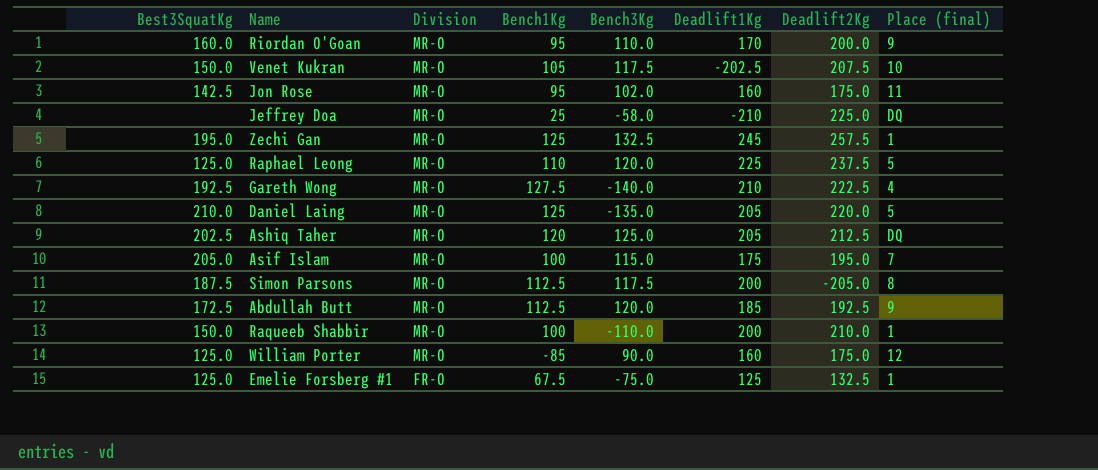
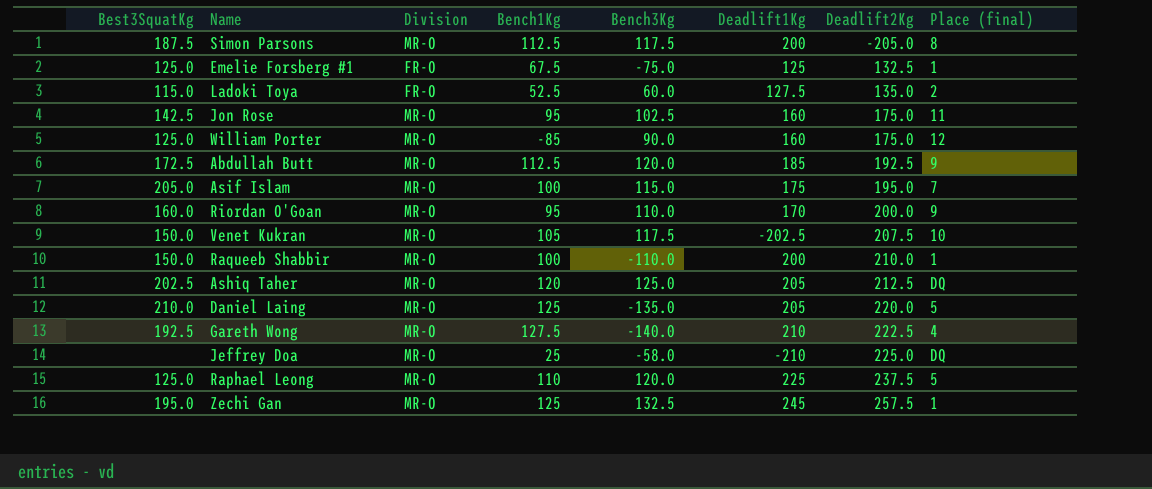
row order: Division descending -> Deadlift2Kg ascending
row Ladoki Toya: none -> 115.0 | FR-O | 52.5 | 60.0 | 127.5 | 135.0 | 2
Jon Rose | Bench3Kg: 102.0 -> 102.5

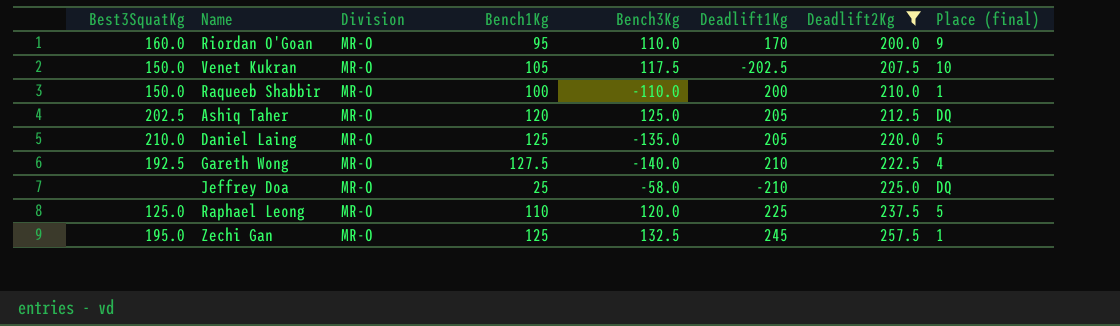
filter: none -> Deadlift2Kg >= 200.0

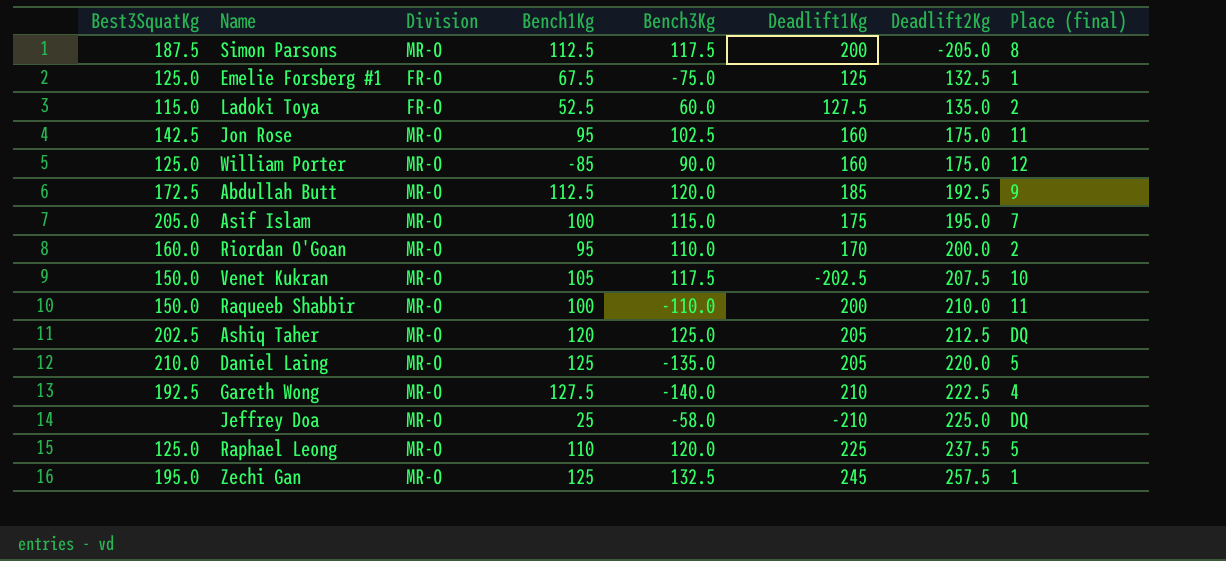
filter: Deadlift2Kg >= 200.0 -> none
Riordan O'Goan | Place (final): 9 -> 2
Raqueeb Shabbir | Place (final): 1 -> 11

